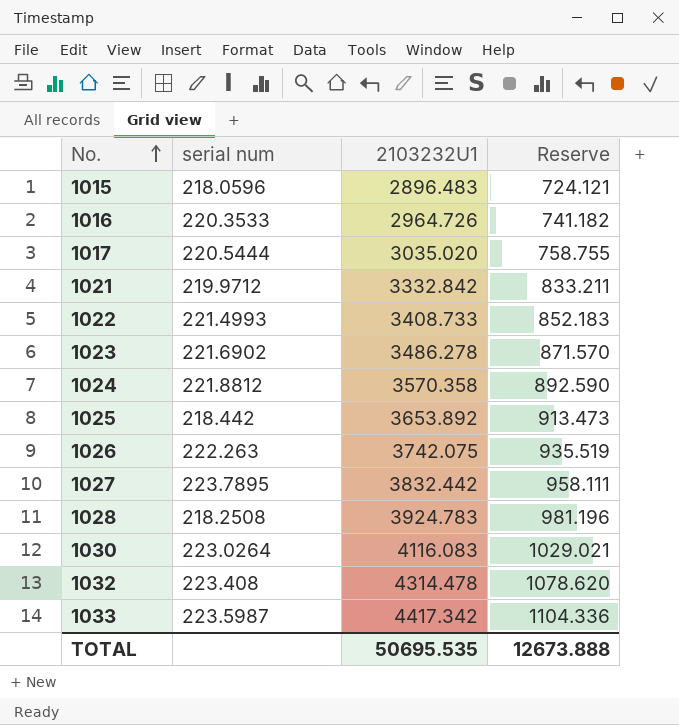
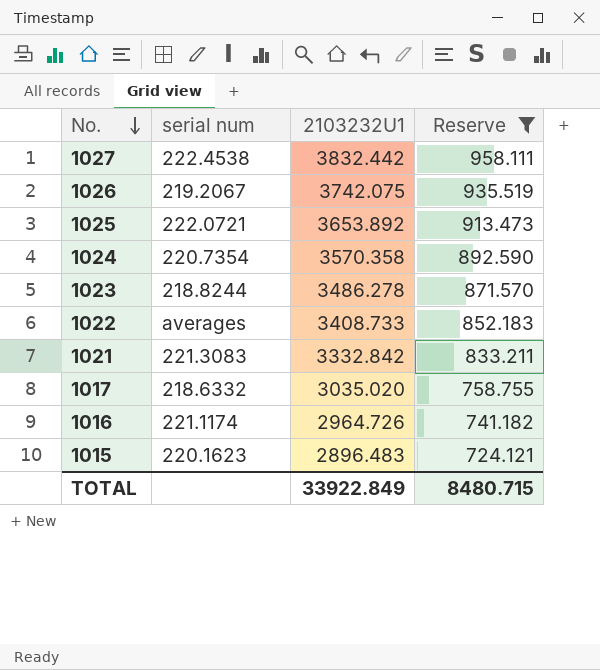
filter: none -> Reserve <= 958.111
row order: No. ascending -> No. descending
1027 | serial num: 223.7895 -> 222.4538
1026 | serial num: 222.263 -> 219.2067
1025 | serial num: 218.442 -> 222.0721
1024 | serial num: 221.8812 -> 220.7354
1023 | serial num: 221.6902 -> 218.8244
1022 | serial num: 221.4993 -> averages
1021 | serial num: 219.9712 -> 221.3083
1017 | serial num: 220.5444 -> 218.6332
1016 | serial num: 220.3533 -> 221.1174
1015 | serial num: 218.0596 -> 220.1623
TOTAL | 2103232U1: 50695.535 -> 33922.849
TOTAL | Reserve: 12673.888 -> 8480.715

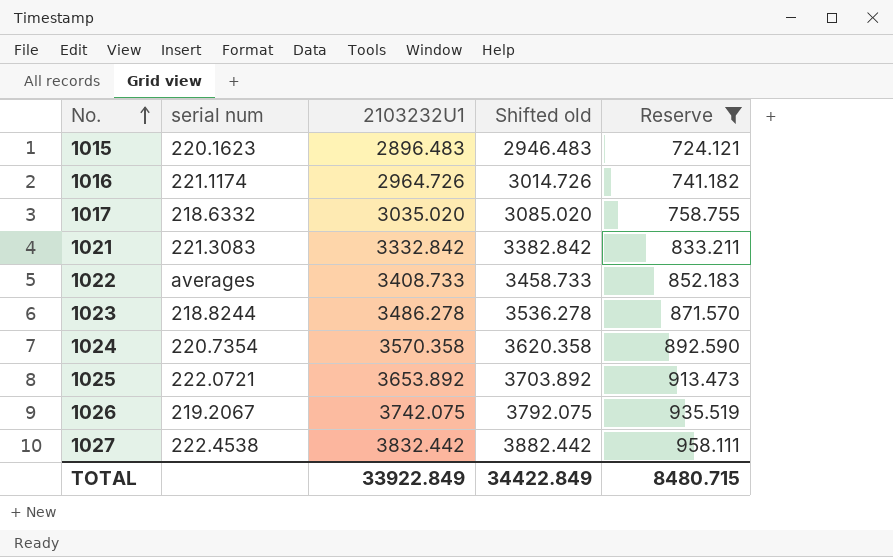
row order: No. descending -> No. ascending
column Shifted old | formula: none -> [2103232U1] + 50

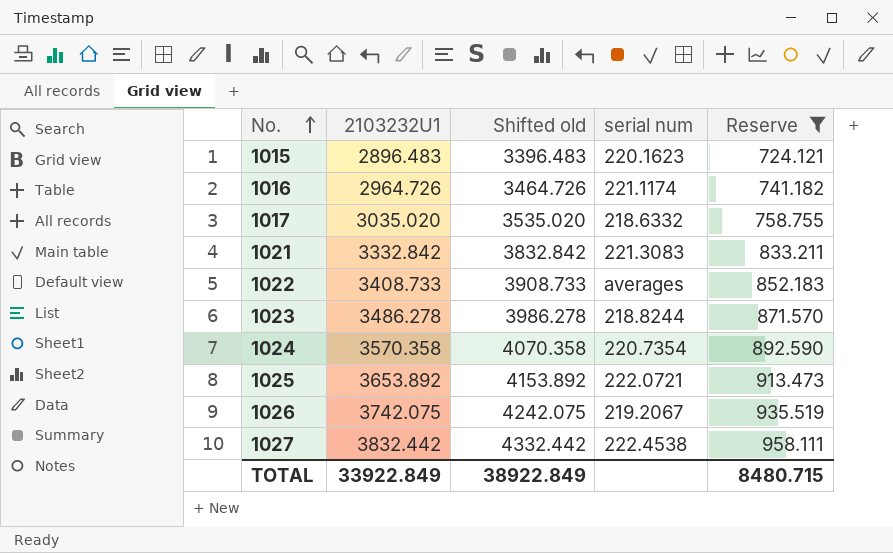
column Shifted old | formula: [2103232U1] + 50 -> [2103232U1] + 500
column serial num | position: 2 -> 4
TOTAL | Shifted old: 34422.849 -> 38922.849

